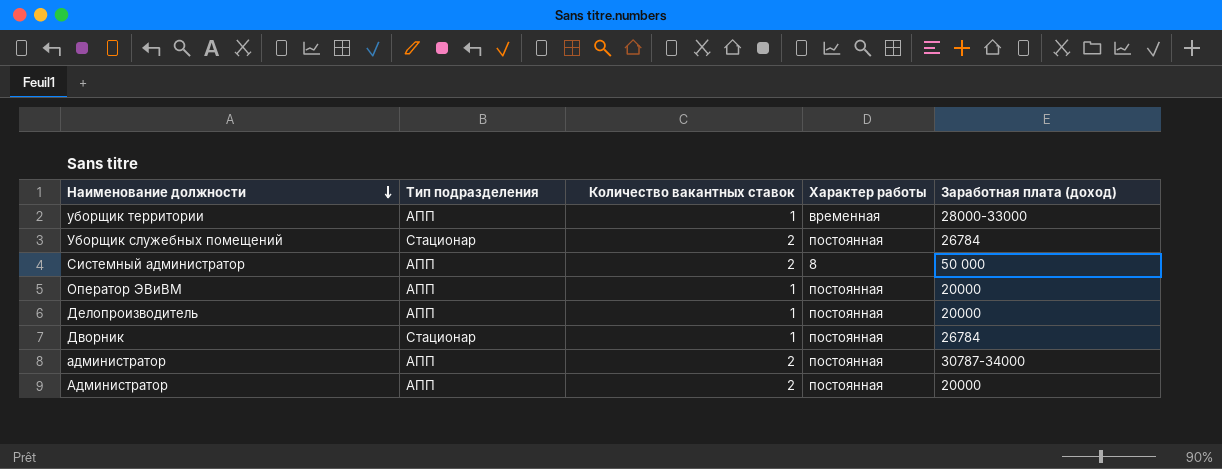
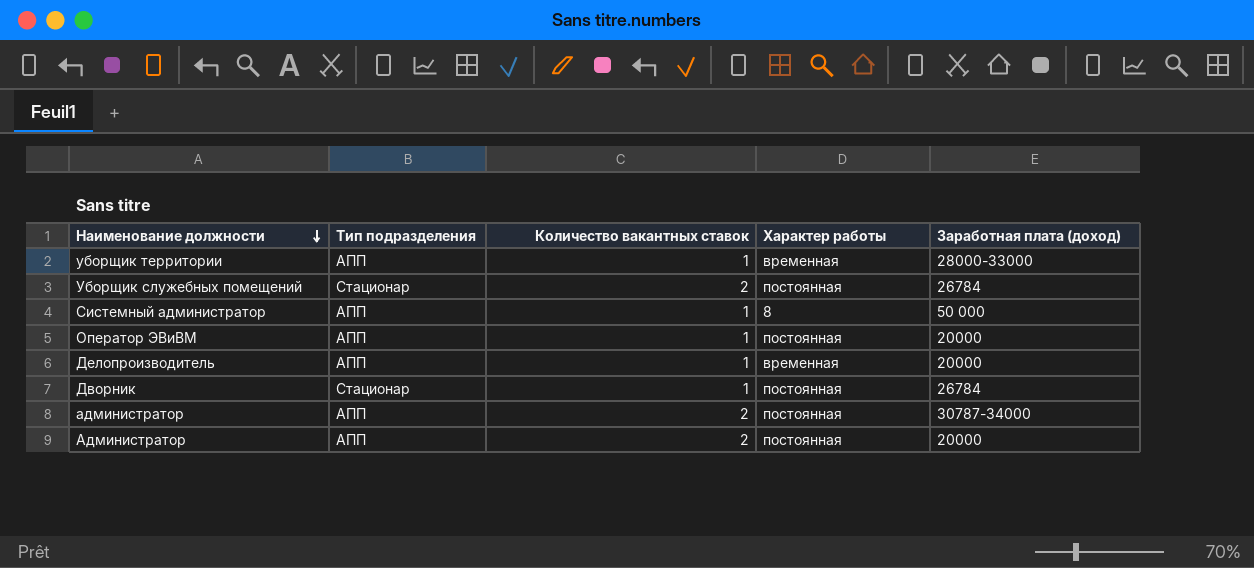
Системный администратор | Количество вакантных ставок: 2 -> 1
Делопроизводитель | Характер работы: постоянная -> временная

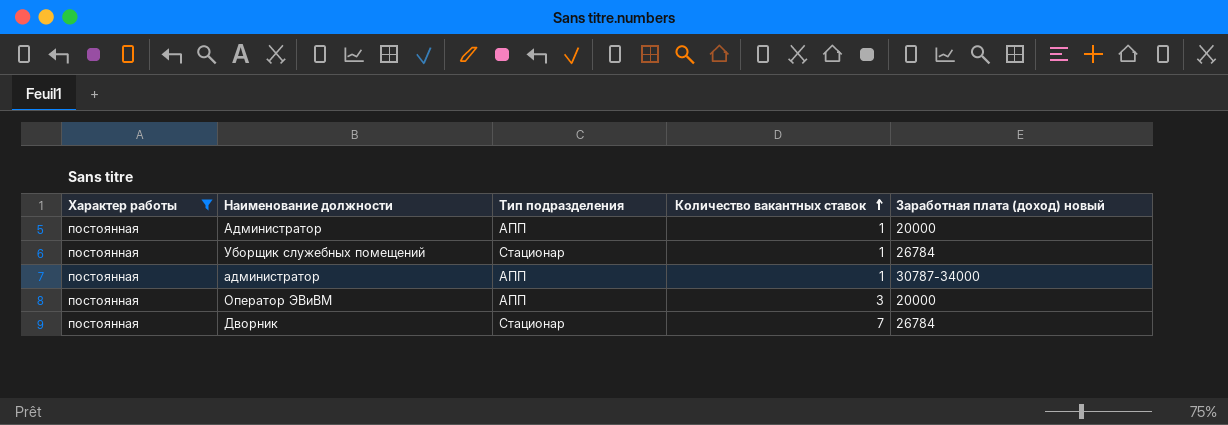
filter: none -> Характер работы = постоянная
row order: Наименование должности descending -> Количество вакантных ставок ascending
column Характер работы | position: 4 -> 1
column name: Заработная плата (доход) -> Заработная плата (доход) новый
Администратор | Количество вакантных ставок: 2 -> 1
Уборщик служебных помещений | Количество вакантных ставок: 2 -> 1
администратор | Количество вакантных ставок: 2 -> 1
Оператор ЭВиВМ | Количество вакантных ставок: 1 -> 3
Дворник | Количество вакантных ставок: 1 -> 7

